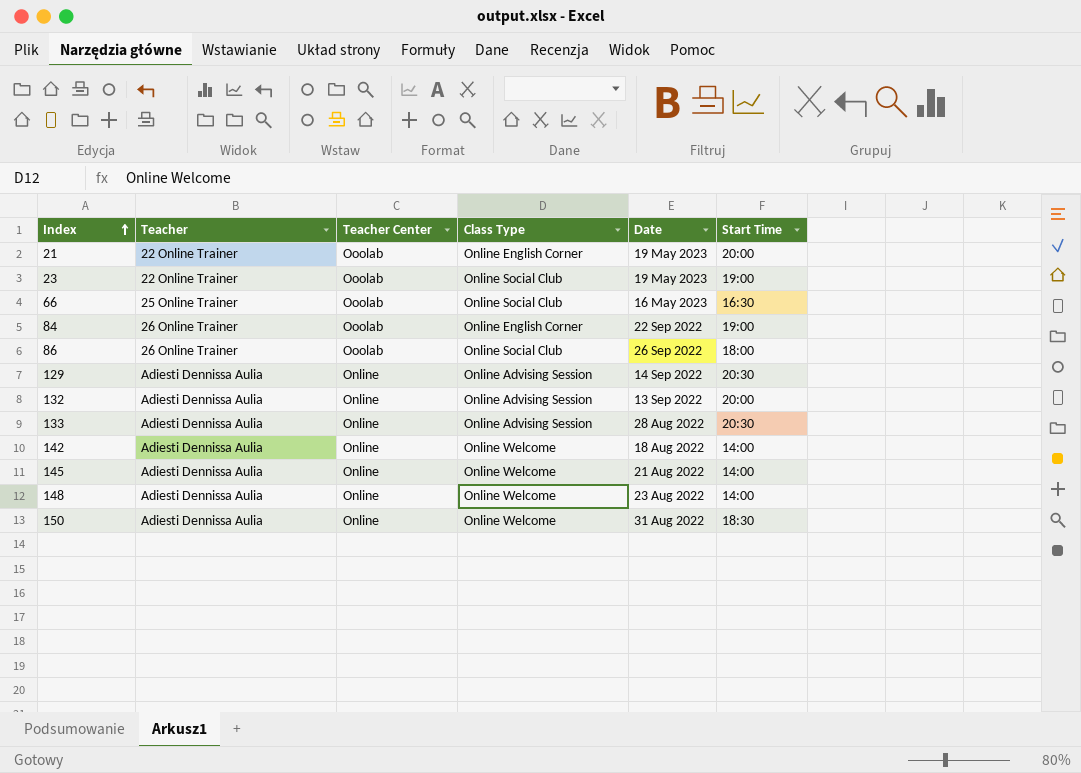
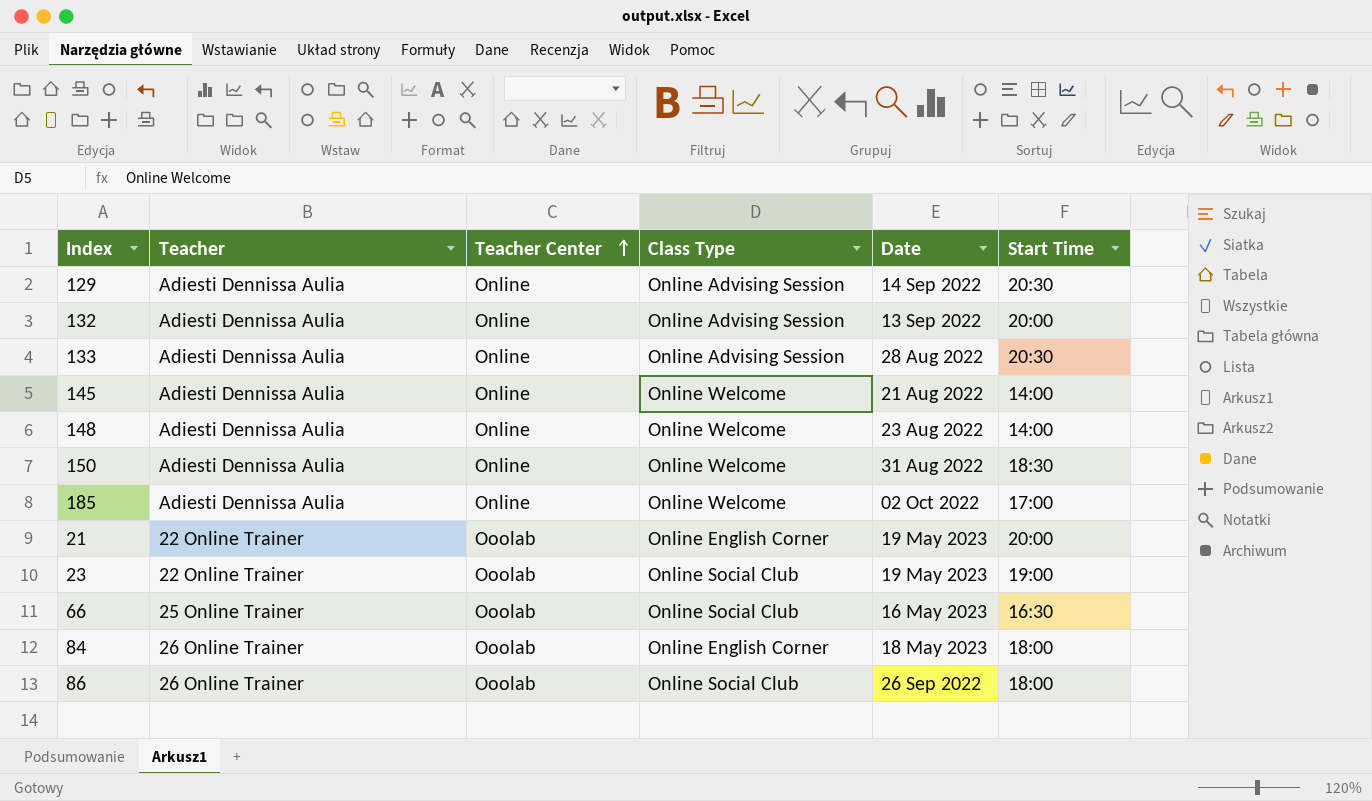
row order: Index ascending -> Teacher Center ascending
row 142: Adiesti Dennissa Aulia | Online | Online Welcome | 18 Aug 2022 | 14:00 -> none
row 185: none -> Adiesti Dennissa Aulia | Online | Online Welcome | 02 Oct 2022 | 17:00
84 | Date: 22 Sep 2022 -> 18 May 2023
84 | Start Time: 19:00 -> 18:00

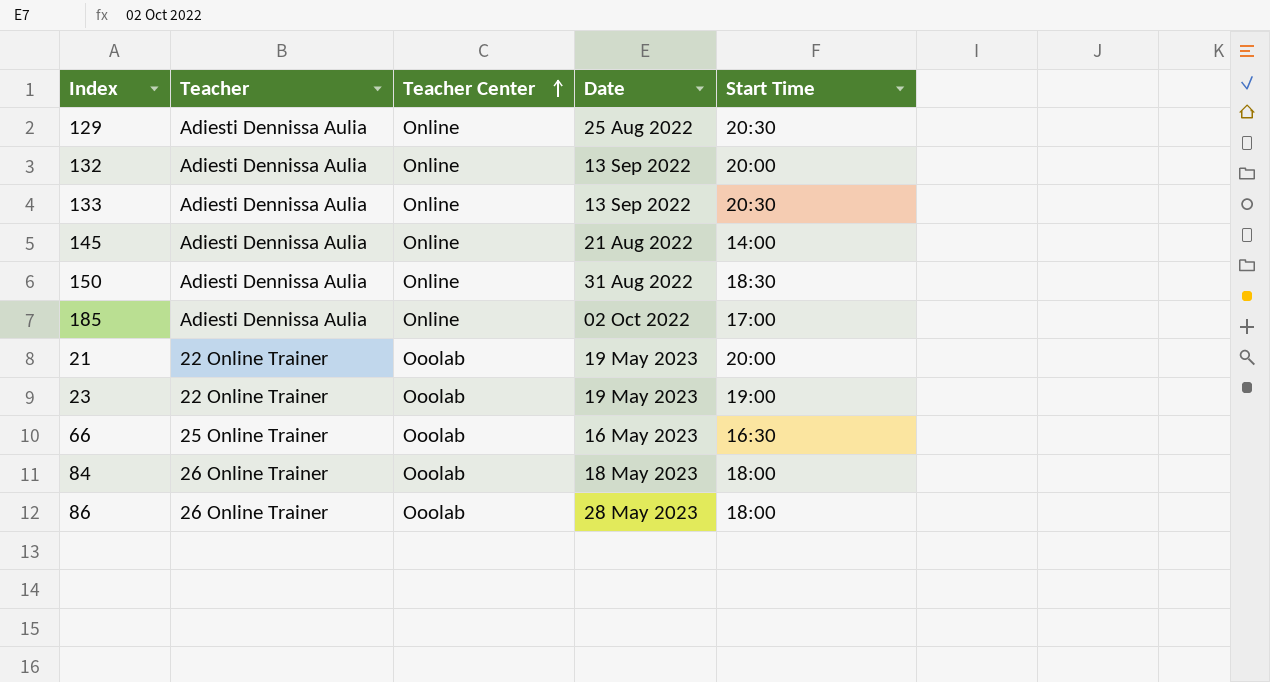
column Class Type | position: 4 -> none
row 148: Adiesti Dennissa Aulia | Online | Online Welcome | 23 Aug 2022 | 14:00 -> none
129 | Date: 14 Sep 2022 -> 25 Aug 2022
133 | Date: 28 Aug 2022 -> 13 Sep 2022
86 | Date: 26 Sep 2022 -> 28 May 2023

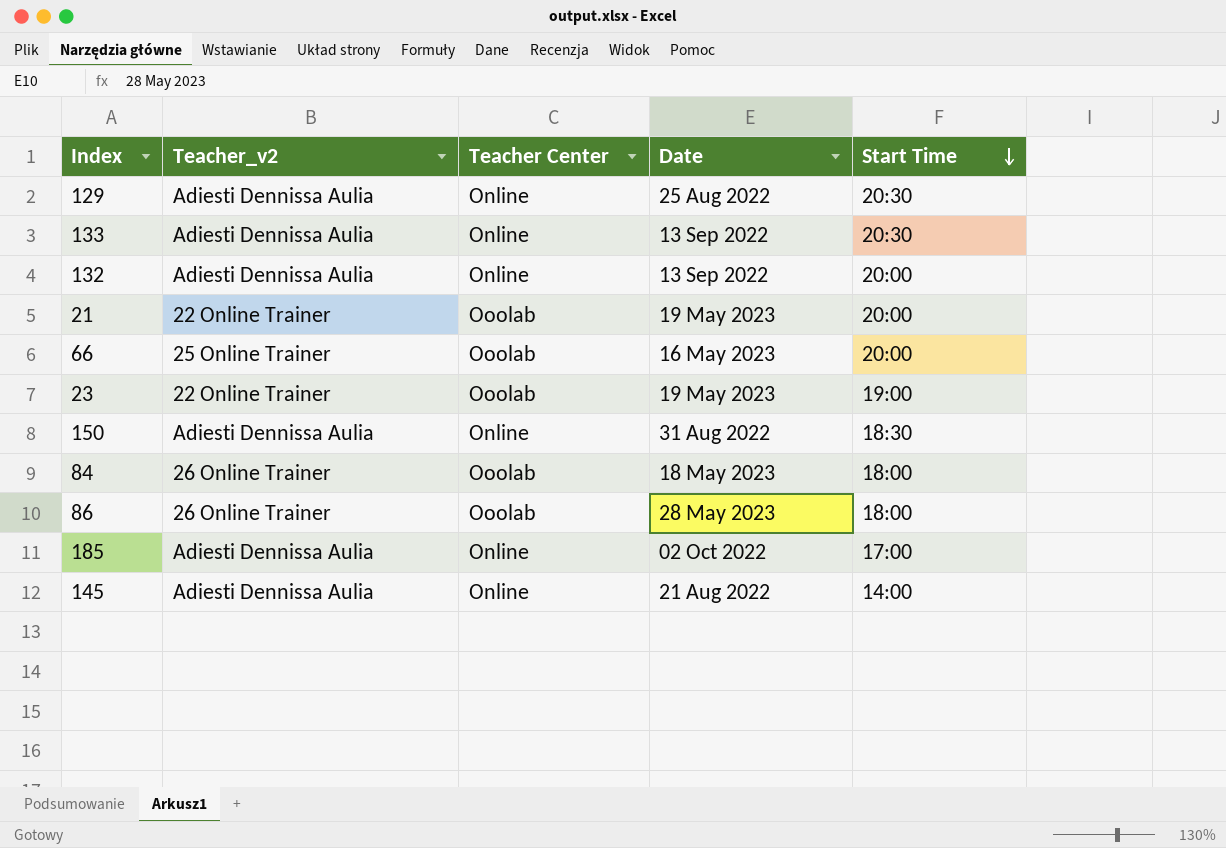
row order: Teacher Center ascending -> Start Time descending
column name: Teacher -> Teacher_v2
66 | Start Time: 16:30 -> 20:00

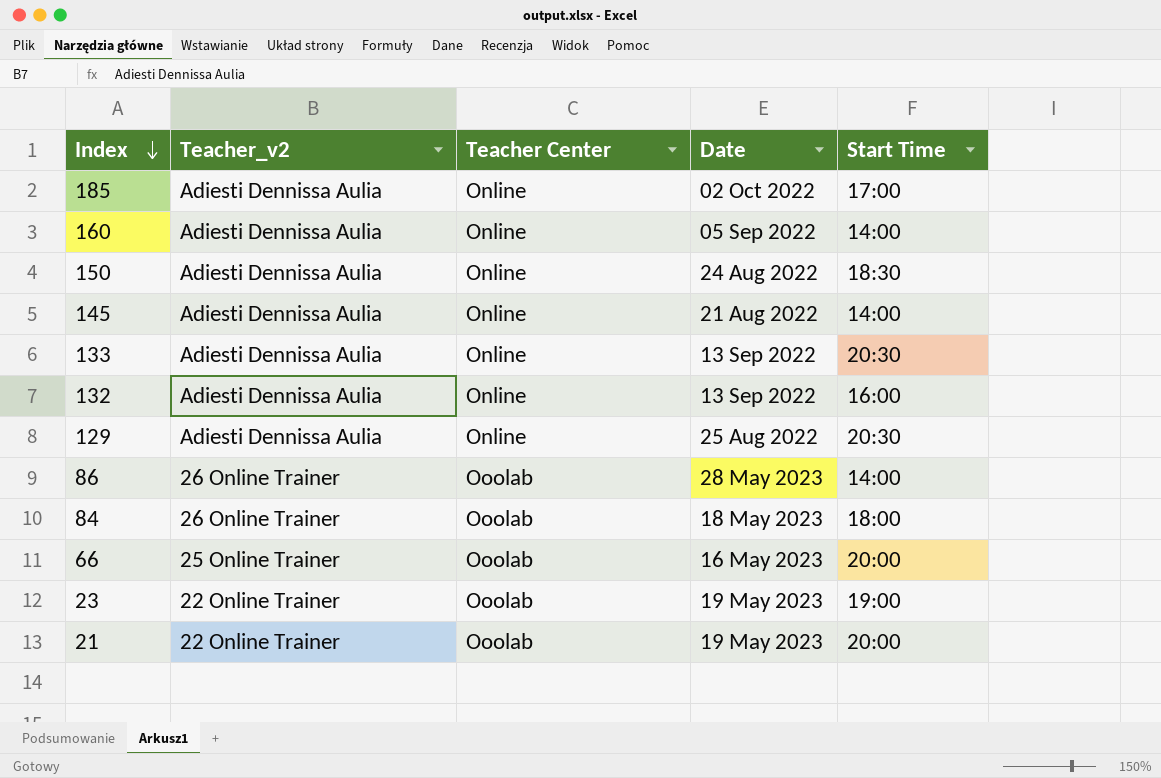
row order: Start Time descending -> Index descending
row 160: none -> Adiesti Dennissa Aulia | Online | 05 Sep 2022 | 14:00
150 | Date: 31 Aug 2022 -> 24 Aug 2022
132 | Start Time: 20:00 -> 16:00
86 | Start Time: 18:00 -> 14:00

